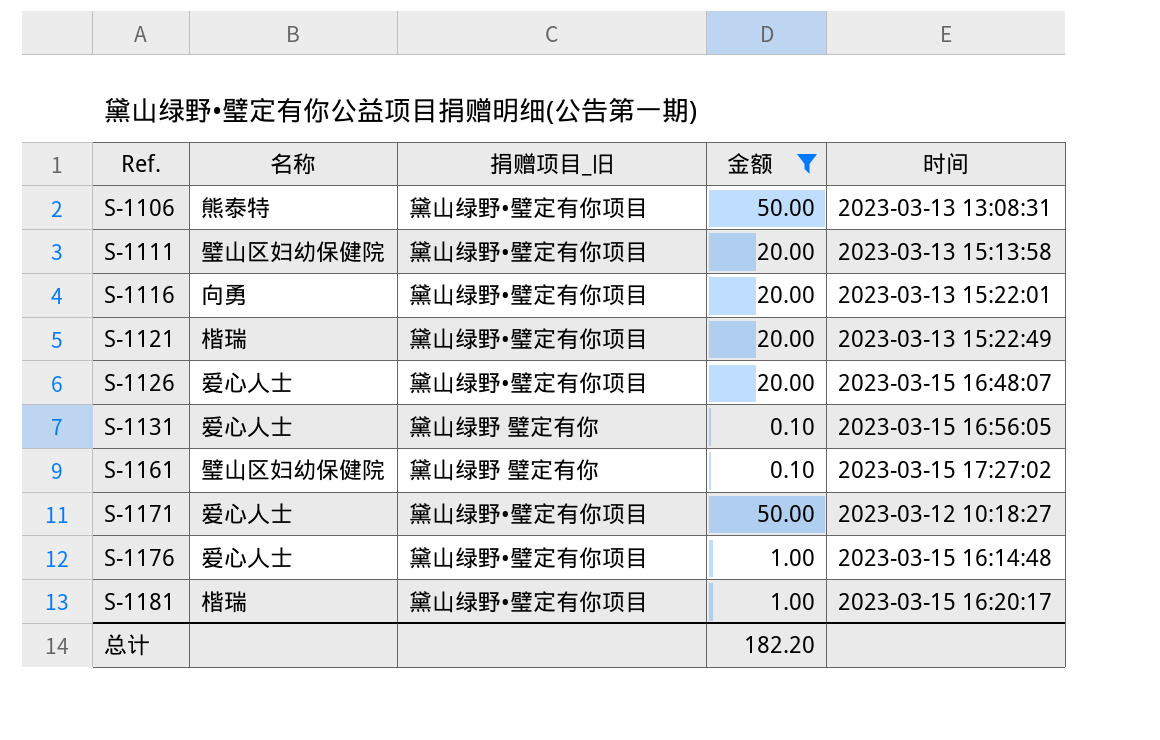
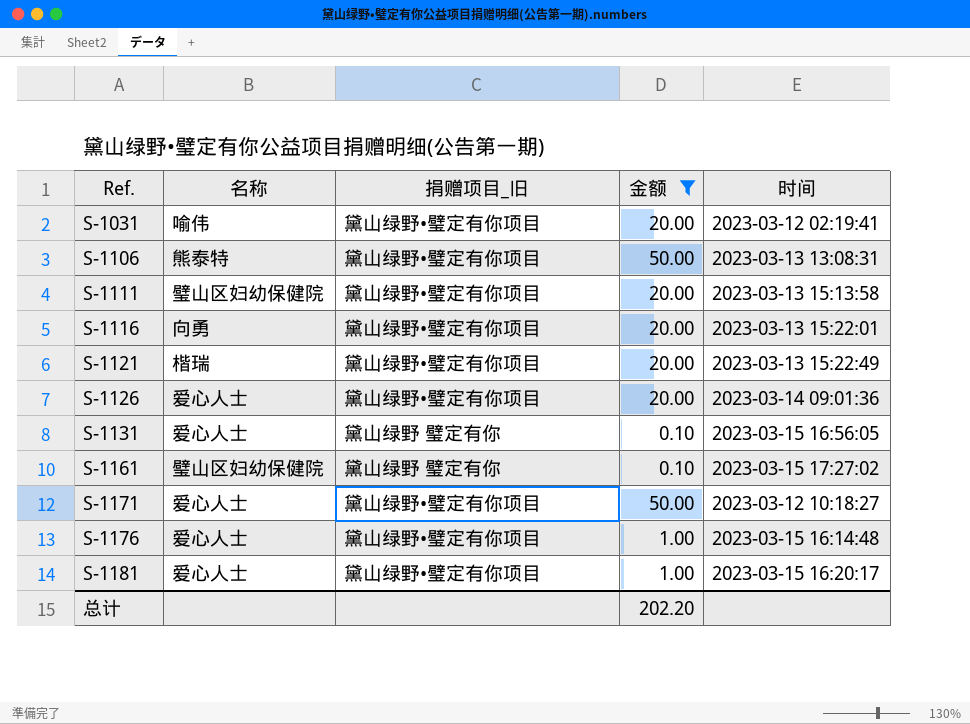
row S-1031: none -> 喻伟 | 黛山绿野•璧定有你项目 | 20.00 | 2023-03-12 02:19:41
S-1126 | 时间: 2023-03-15 16:48:07 -> 2023-03-14 09:01:36
S-1181 | 名称: 楷瑞 -> 爱心人士
总计 | 金额: 182.20 -> 202.20

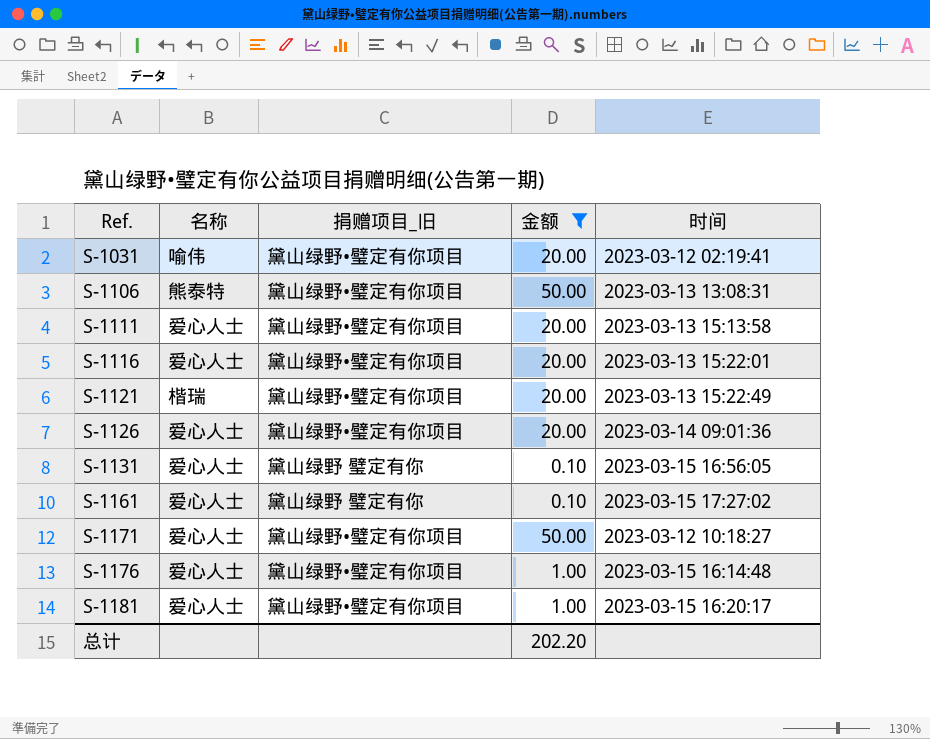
S-1111 | 名称: 璧山区妇幼保健院 -> 爱心人士
S-1116 | 名称: 向勇 -> 爱心人士
S-1161 | 名称: 璧山区妇幼保健院 -> 爱心人士

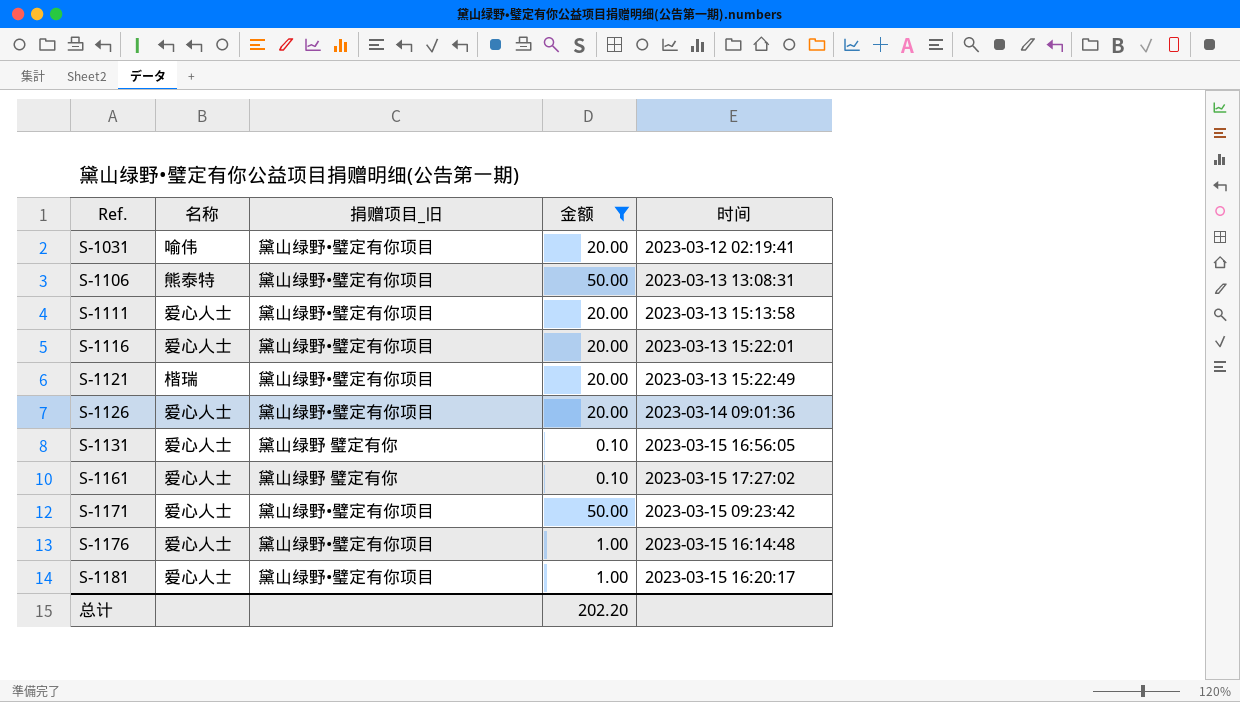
S-1171 | 时间: 2023-03-12 10:18:27 -> 2023-03-15 09:23:42

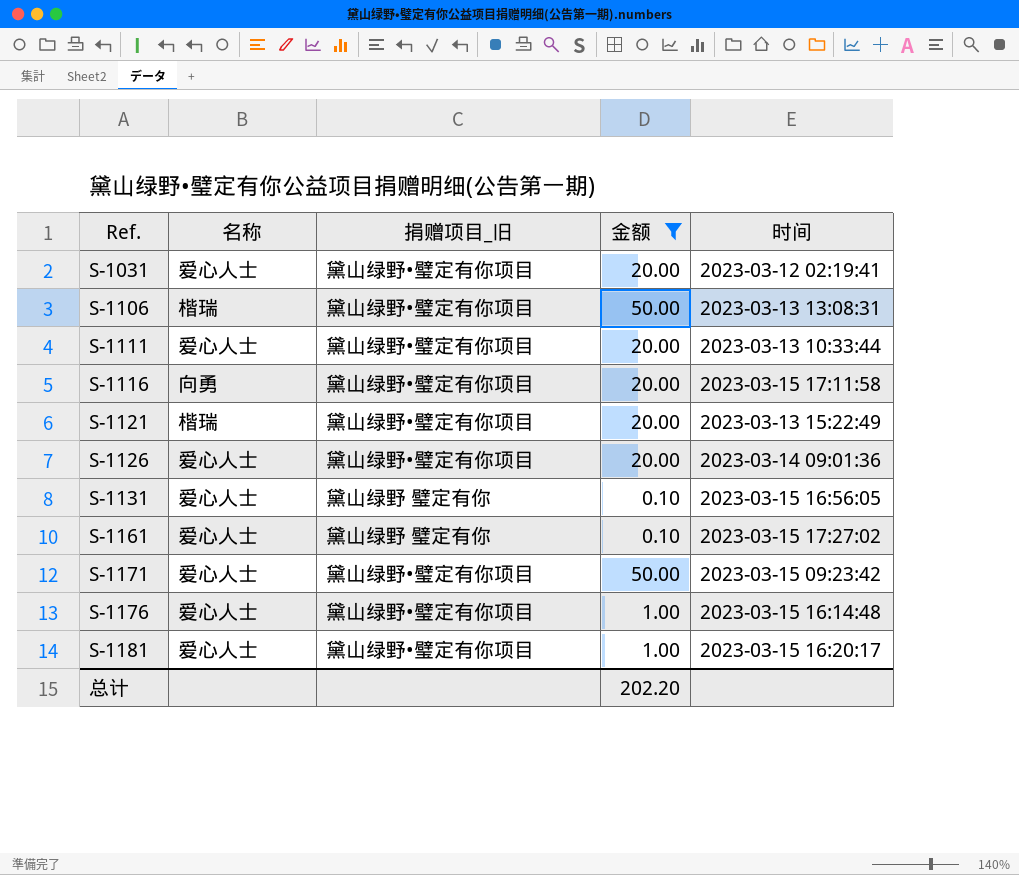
S-1031 | 名称: 喻伟 -> 爱心人士
S-1106 | 名称: 熊泰特 -> 楷瑞
S-1111 | 时间: 2023-03-13 15:13:58 -> 2023-03-13 10:33:44
S-1116 | 名称: 爱心人士 -> 向勇
S-1116 | 时间: 2023-03-13 15:22:01 -> 2023-03-15 17:11:58

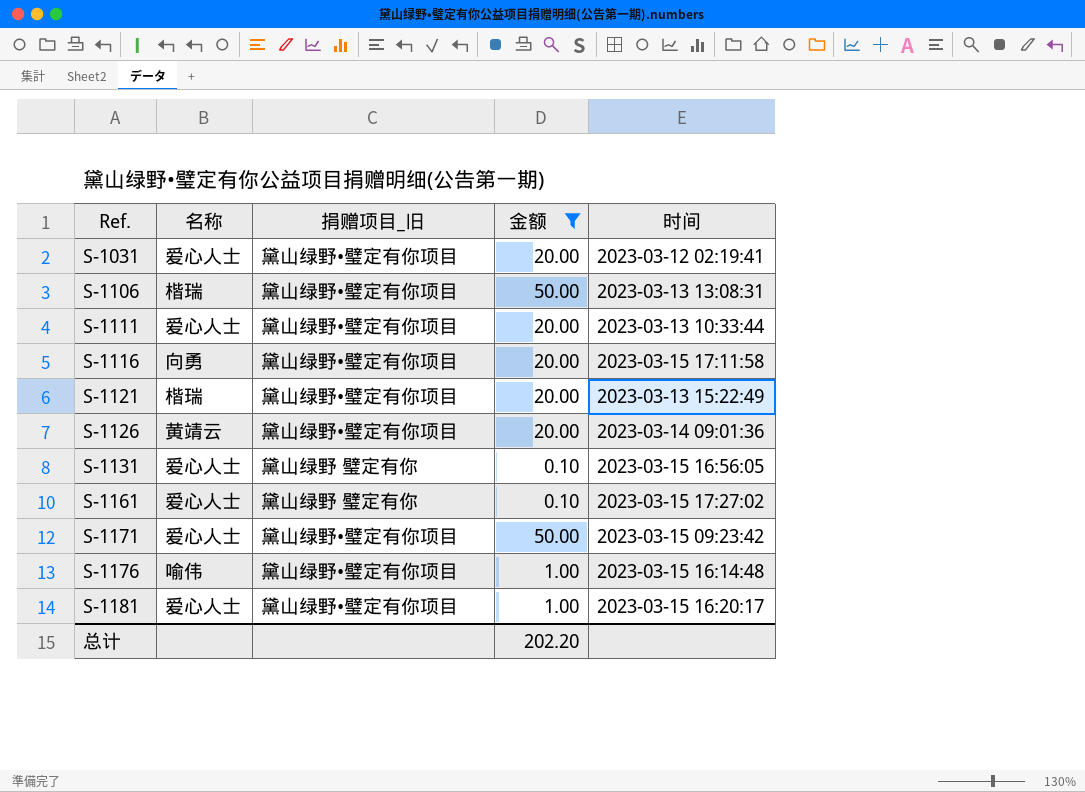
S-1126 | 名称: 爱心人士 -> 黄靖云
S-1176 | 名称: 爱心人士 -> 喻伟

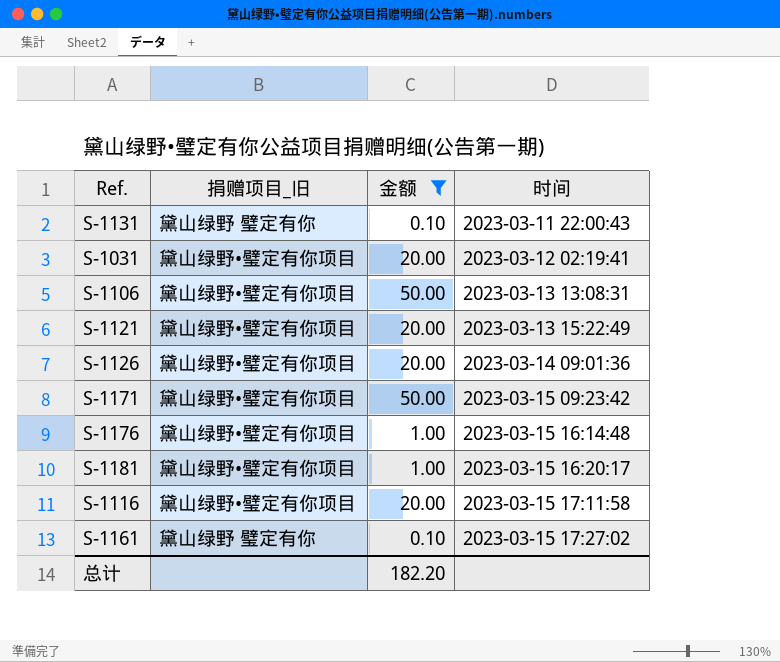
row order: Ref. ascending -> 时间 ascending
column 名称 | position: 2 -> none
row S-1111: 爱心人士 | 黛山绿野•璧定有你项目 | 20.00 | 2023-03-13 10:33:44 -> none
S-1131 | 时间: 2023-03-15 16:56:05 -> 2023-03-11 22:00:43
总计 | 金额: 202.20 -> 182.20

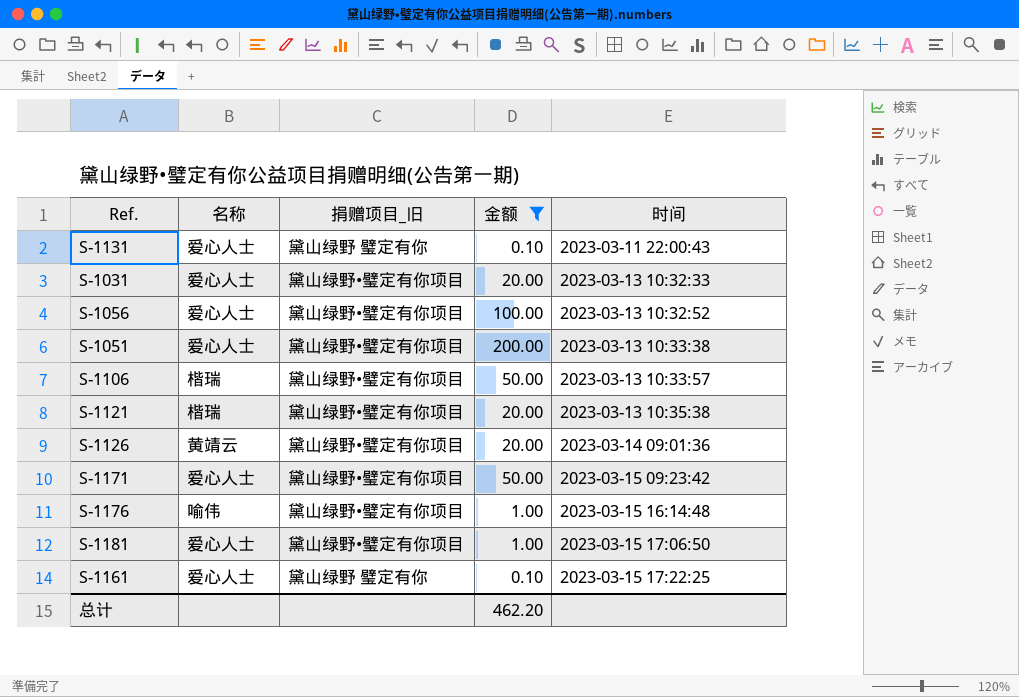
column 名称 | position: none -> 2
row S-1116: 黛山绿野•璧定有你项目 | 20.00 | 2023-03-15 17:11:58 -> none
S-1031 | 时间: 2023-03-12 02:19:41 -> 2023-03-13 10:32:33
row S-1056: none -> 爱心人士 | 黛山绿野•璧定有你项目 | 100.00 | 2023-03-13 10:32:52
row S-1051: none -> 爱心人士 | 黛山绿野•璧定有你项目 | 200.00 | 2023-03-13 10:33:38
S-1106 | 时间: 2023-03-13 13:08:31 -> 2023-03-13 10:33:57
S-1121 | 时间: 2023-03-13 15:22:49 -> 2023-03-13 10:35:38
S-1181 | 时间: 2023-03-15 16:20:17 -> 2023-03-15 17:06:50
S-1161 | 时间: 2023-03-15 17:27:02 -> 2023-03-15 17:22:25
总计 | 金额: 182.20 -> 462.20

